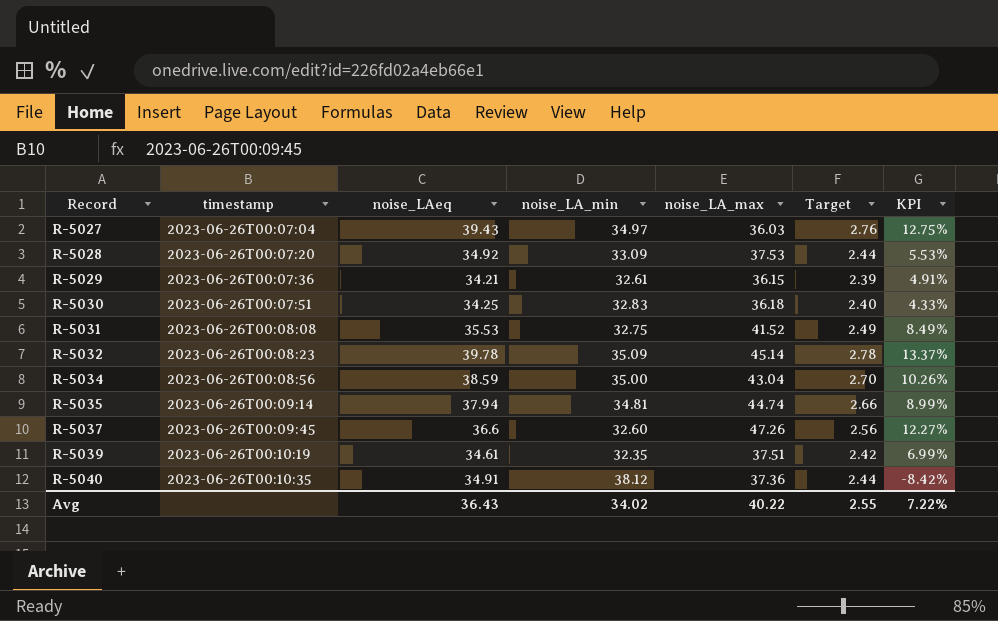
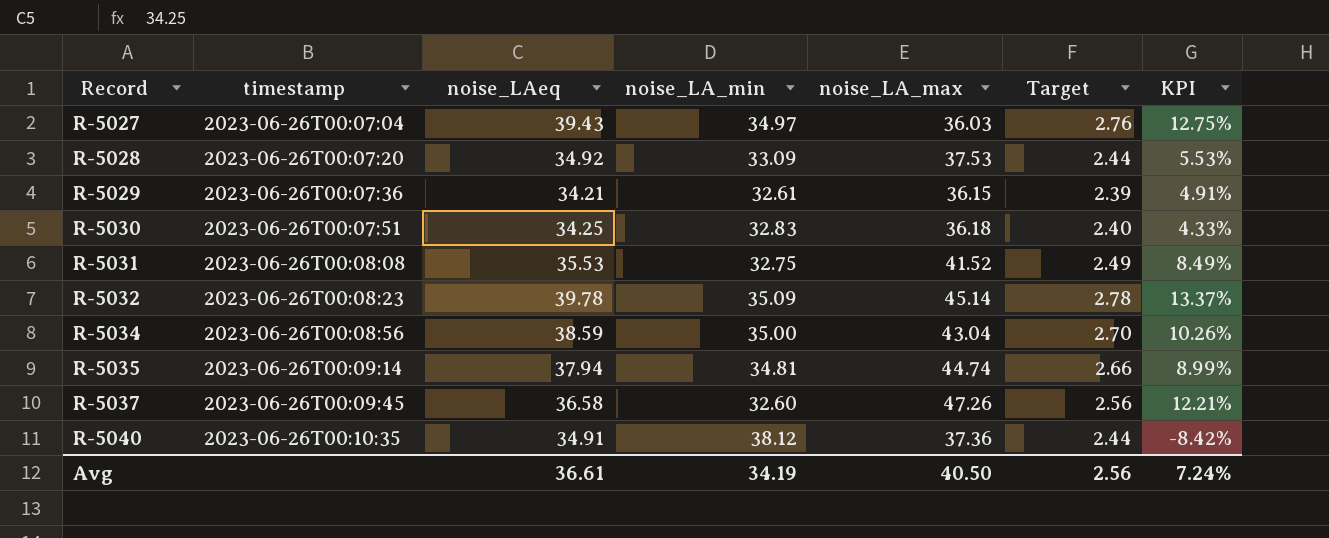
row R-5039: 2023-06-26T00:10:19 | 34.61 | 32.35 | 37.51 | 2.42 | 6.99% -> none
R-5037 | noise_LAeq: 36.6 -> 36.58
R-5037 | KPI: 12.27% -> 12.21%
Avg | noise_LAeq: 36.43 -> 36.61
Avg | noise_LA_min: 34.02 -> 34.19
Avg | noise_LA_max: 40.22 -> 40.50
Avg | Target: 2.55 -> 2.56
Avg | KPI: 7.22% -> 7.24%

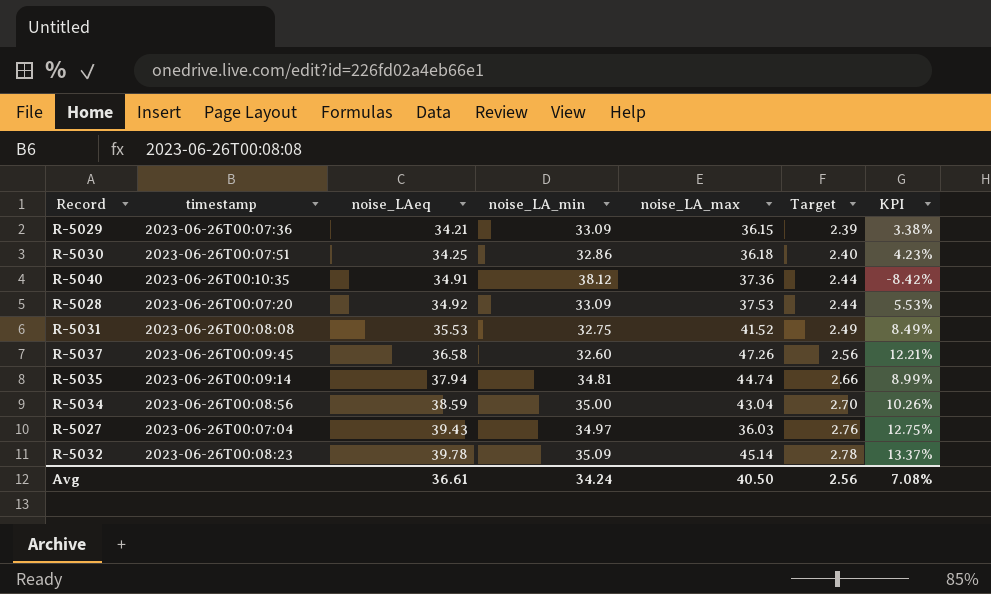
row order: Record ascending -> noise_LAeq ascending
R-5029 | noise_LA_min: 32.61 -> 33.09
R-5029 | KPI: 4.91% -> 3.38%
R-5030 | noise_LA_min: 32.83 -> 32.86
R-5030 | KPI: 4.33% -> 4.23%
Avg | noise_LA_min: 34.19 -> 34.24
Avg | KPI: 7.24% -> 7.08%

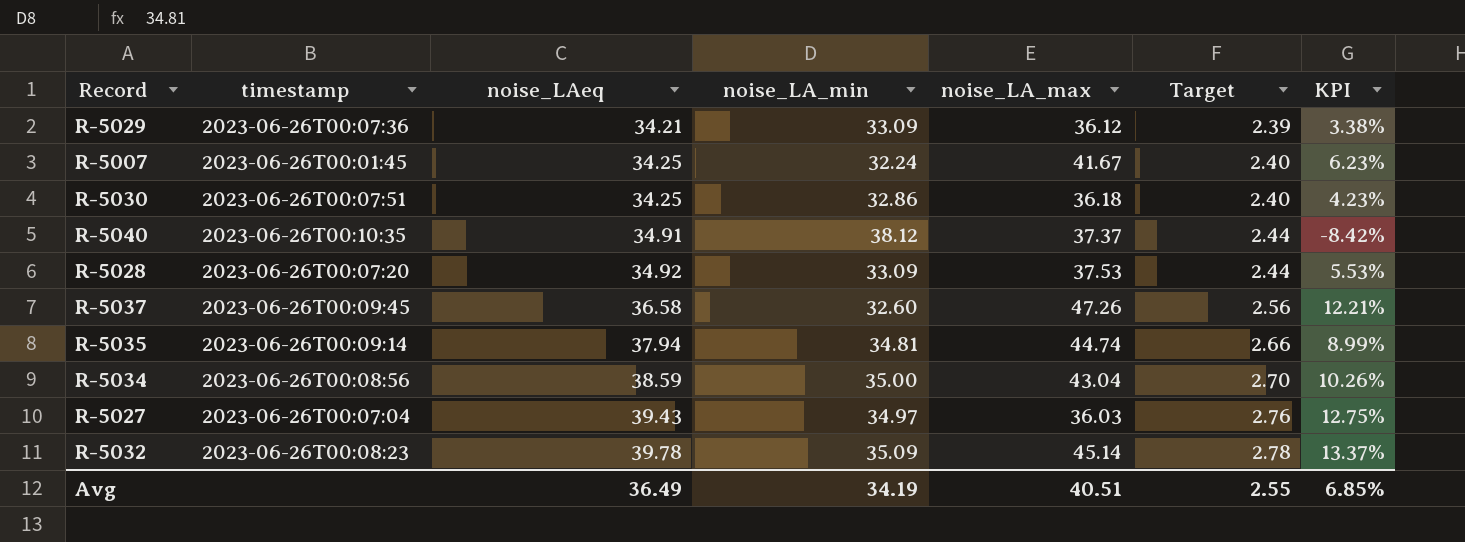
row R-5031: 2023-06-26T00:08:08 | 35.53 | 32.75 | 41.52 | 2.49 | 8.49% -> none
R-5029 | noise_LA_max: 36.15 -> 36.12
row R-5007: none -> 2023-06-26T00:01:45 | 34.25 | 32.24 | 41.67 | 2.40 | 6.23%
R-5040 | noise_LA_max: 37.36 -> 37.37
Avg | noise_LAeq: 36.61 -> 36.49
Avg | noise_LA_min: 34.24 -> 34.19
Avg | noise_LA_max: 40.50 -> 40.51
Avg | Target: 2.56 -> 2.55
Avg | KPI: 7.08% -> 6.85%

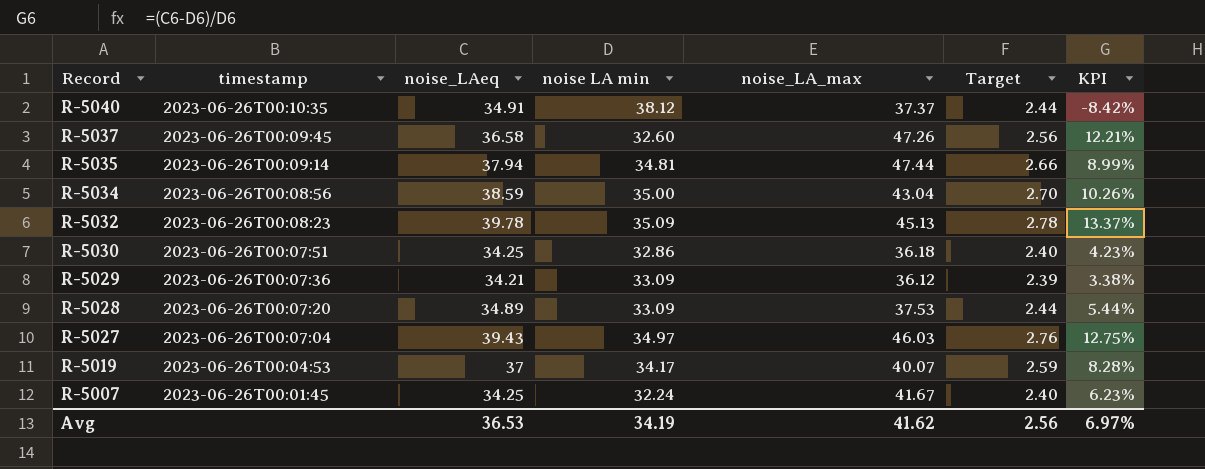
row order: noise_LAeq ascending -> Record descending
column name: noise_LA_min -> noise LA min
R-5035 | noise_LA_max: 44.74 -> 47.44
R-5032 | noise_LA_max: 45.14 -> 45.13
R-5028 | noise_LAeq: 34.92 -> 34.89
R-5028 | KPI: 5.53% -> 5.44%
R-5027 | noise_LA_max: 36.03 -> 46.03
row R-5019: none -> 2023-06-26T00:04:53 | 37 | 34.17 | 40.07 | 2.59 | 8.28%
Avg | noise_LAeq: 36.49 -> 36.53
Avg | noise_LA_max: 40.51 -> 41.62
Avg | Target: 2.55 -> 2.56
Avg | KPI: 6.85% -> 6.97%

